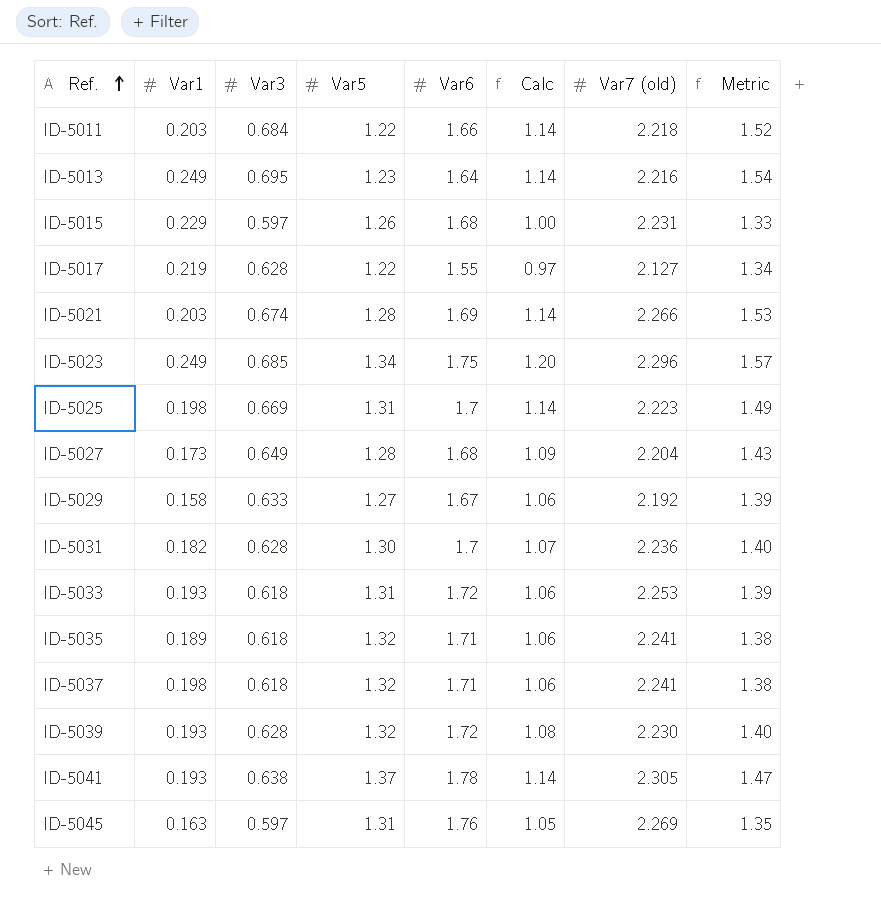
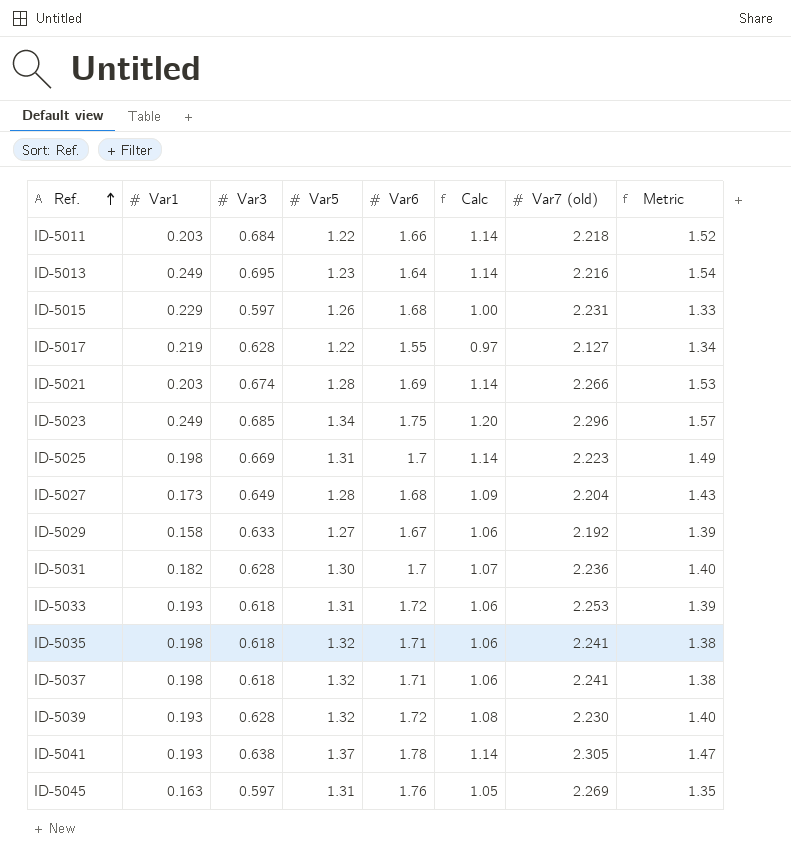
ID-5035 | Var1: 0.189 -> 0.198

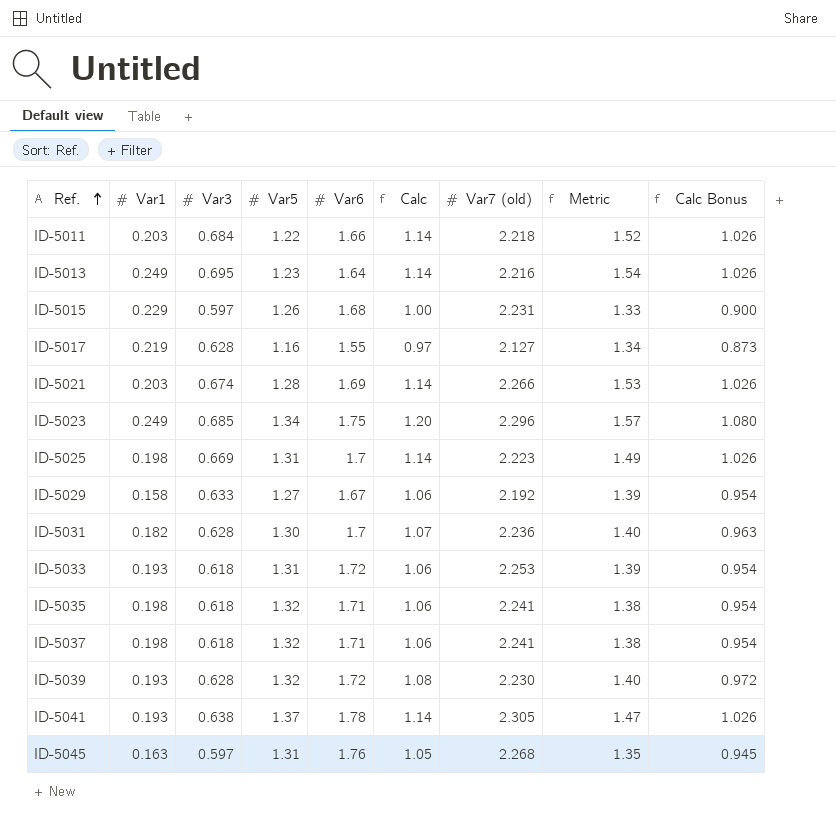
column Calc Bonus | formula: none -> [Calc] * 0.9
row ID-5027: 0.173 | 0.649 | 1.28 | 1.68 | 1.09 | 2.204 | 1.43 -> none
ID-5017 | Var5: 1.22 -> 1.16
ID-5045 | Var7 (old): 2.269 -> 2.268

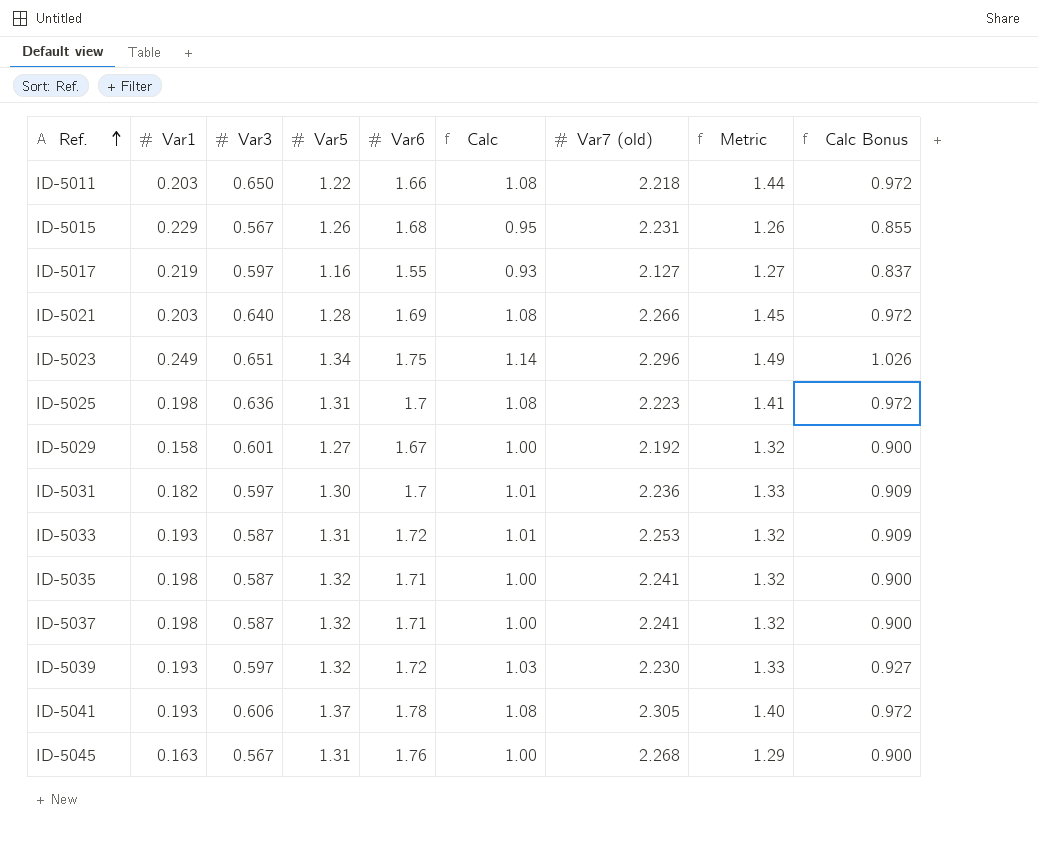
row ID-5013: 0.249 | 0.695 | 1.23 | 1.64 | 1.14 | 2.216 | 1.54 | 1.026 -> none
ID-5011 | Var3: 0.684 -> 0.650
ID-5011 | Calc: 1.14 -> 1.08
ID-5011 | Metric: 1.52 -> 1.44
ID-5011 | Calc Bonus: 1.026 -> 0.972
ID-5015 | Var3: 0.597 -> 0.567
ID-5015 | Calc: 1.00 -> 0.95
ID-5015 | Metric: 1.33 -> 1.26
ID-5015 | Calc Bonus: 0.900 -> 0.855
ID-5017 | Var3: 0.628 -> 0.597
ID-5017 | Calc: 0.97 -> 0.93
ID-5017 | Metric: 1.34 -> 1.27
ID-5017 | Calc Bonus: 0.873 -> 0.837
ID-5021 | Var3: 0.674 -> 0.640
ID-5021 | Calc: 1.14 -> 1.08
ID-5021 | Metric: 1.53 -> 1.45
ID-5021 | Calc Bonus: 1.026 -> 0.972
ID-5023 | Var3: 0.685 -> 0.651
ID-5023 | Calc: 1.20 -> 1.14
ID-5023 | Metric: 1.57 -> 1.49
ID-5023 | Calc Bonus: 1.080 -> 1.026
ID-5025 | Var3: 0.669 -> 0.636
ID-5025 | Calc: 1.14 -> 1.08
ID-5025 | Metric: 1.49 -> 1.41
ID-5025 | Calc Bonus: 1.026 -> 0.972
ID-5029 | Var3: 0.633 -> 0.601
ID-5029 | Calc: 1.06 -> 1.00
ID-5029 | Metric: 1.39 -> 1.32
ID-5029 | Calc Bonus: 0.954 -> 0.900
ID-5031 | Var3: 0.628 -> 0.597
ID-5031 | Calc: 1.07 -> 1.01
ID-5031 | Metric: 1.40 -> 1.33
ID-5031 | Calc Bonus: 0.963 -> 0.909
ID-5033 | Var3: 0.618 -> 0.587
ID-5033 | Calc: 1.06 -> 1.01
ID-5033 | Metric: 1.39 -> 1.32
ID-5033 | Calc Bonus: 0.954 -> 0.909
ID-5035 | Var3: 0.618 -> 0.587
ID-5035 | Calc: 1.06 -> 1.00
ID-5035 | Metric: 1.38 -> 1.32
ID-5035 | Calc Bonus: 0.954 -> 0.900
ID-5037 | Var3: 0.618 -> 0.587
ID-5037 | Calc: 1.06 -> 1.00
ID-5037 | Metric: 1.38 -> 1.32
ID-5037 | Calc Bonus: 0.954 -> 0.900
ID-5039 | Var3: 0.628 -> 0.597
ID-5039 | Calc: 1.08 -> 1.03
ID-5039 | Metric: 1.40 -> 1.33
ID-5039 | Calc Bonus: 0.972 -> 0.927
ID-5041 | Var3: 0.638 -> 0.606
ID-5041 | Calc: 1.14 -> 1.08
ID-5041 | Metric: 1.47 -> 1.40
ID-5041 | Calc Bonus: 1.026 -> 0.972
ID-5045 | Var3: 0.597 -> 0.567
ID-5045 | Calc: 1.05 -> 1.00
ID-5045 | Metric: 1.35 -> 1.29
ID-5045 | Calc Bonus: 0.945 -> 0.900

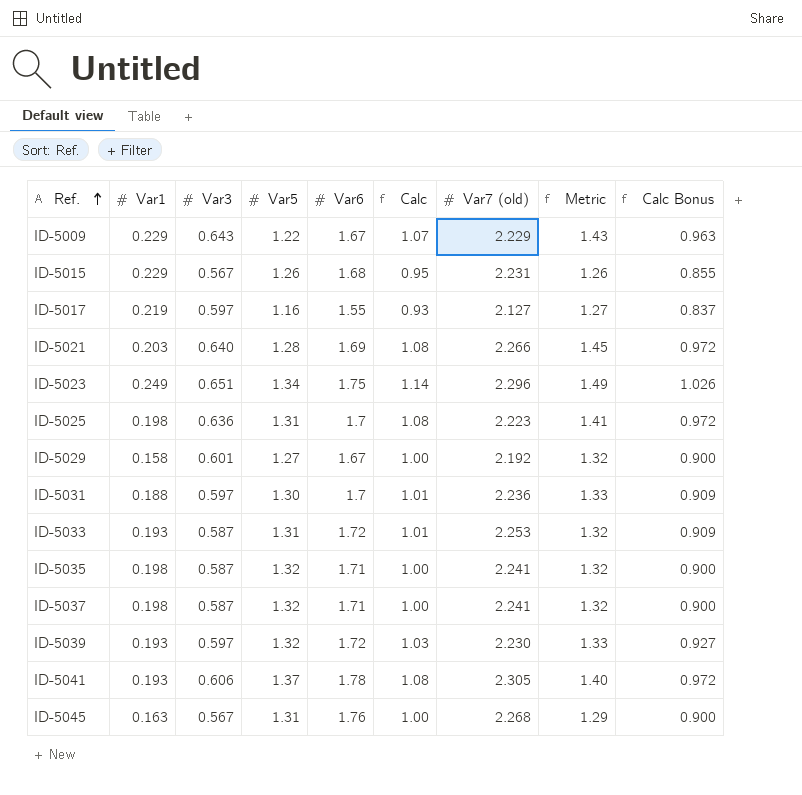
row ID-5011: 0.203 | 0.650 | 1.22 | 1.66 | 1.08 | 2.218 | 1.44 | 0.972 -> none
row ID-5009: none -> 0.229 | 0.643 | 1.22 | 1.67 | 1.07 | 2.229 | 1.43 | 0.963
ID-5031 | Var1: 0.182 -> 0.188

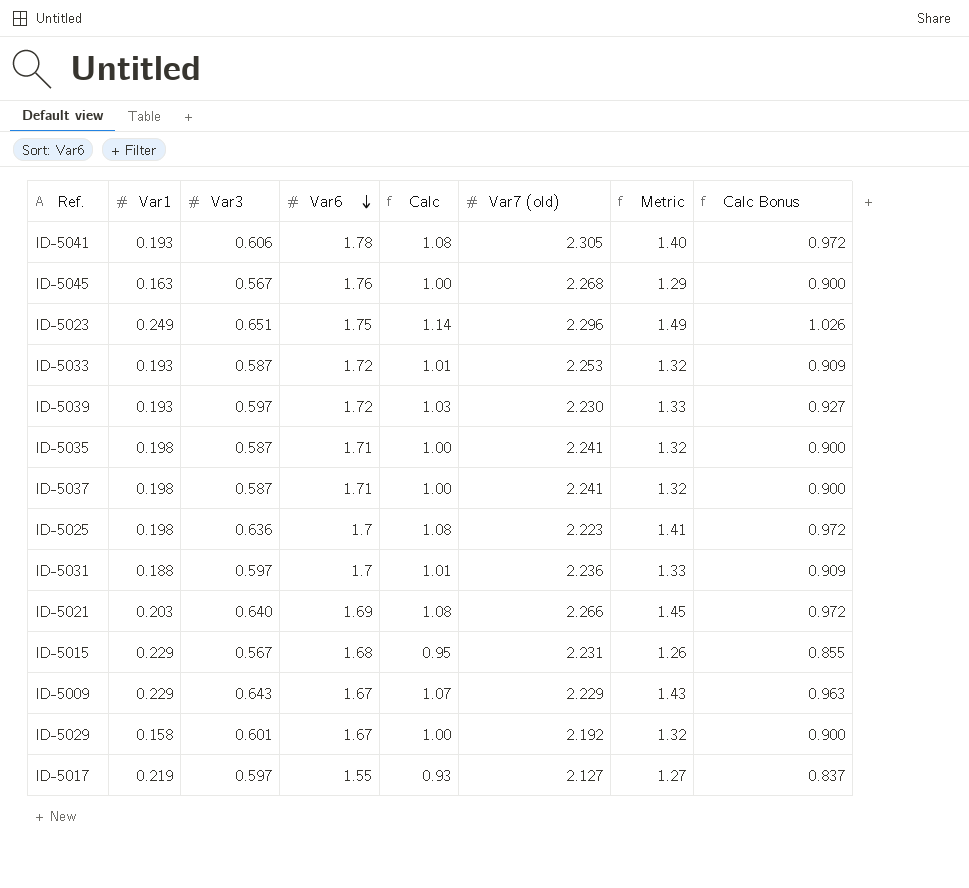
row order: Ref. ascending -> Var6 descending
column Var5 | position: 4 -> none

